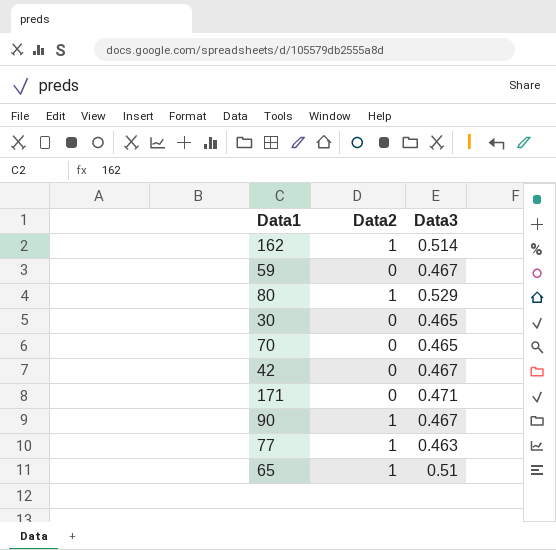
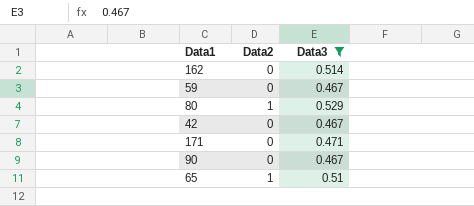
filter: none -> Data3 >= 0.467
162 | Data2: 1 -> 0
90 | Data2: 1 -> 0

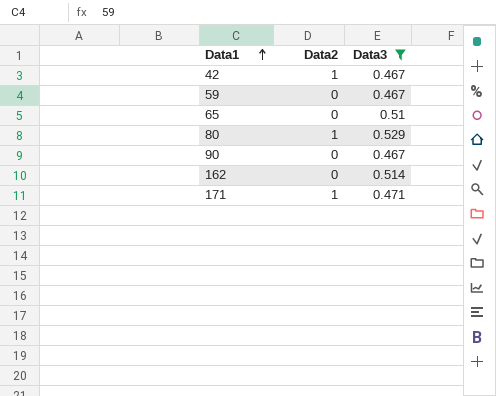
row order: none -> Data1 ascending
42 | Data2: 0 -> 1
65 | Data2: 1 -> 0
171 | Data2: 0 -> 1

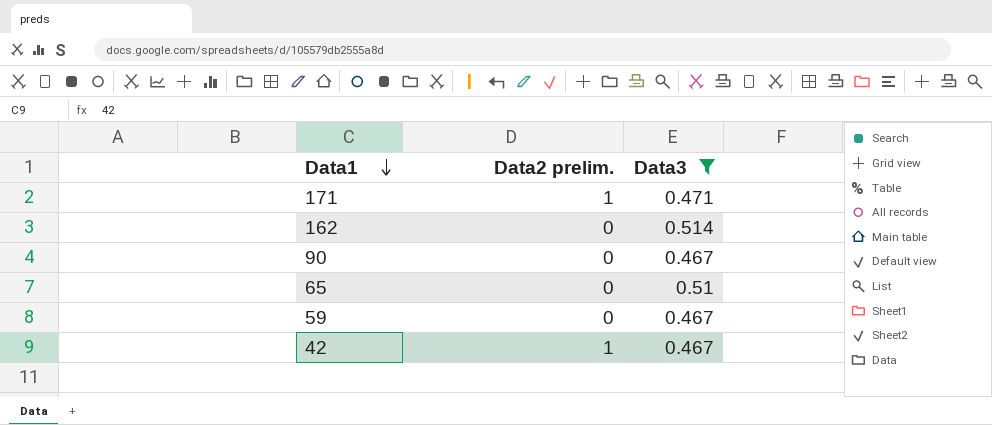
row order: Data1 ascending -> Data1 descending
column name: Data2 -> Data2 prelim.
row 80: 1 | 0.529 -> none

